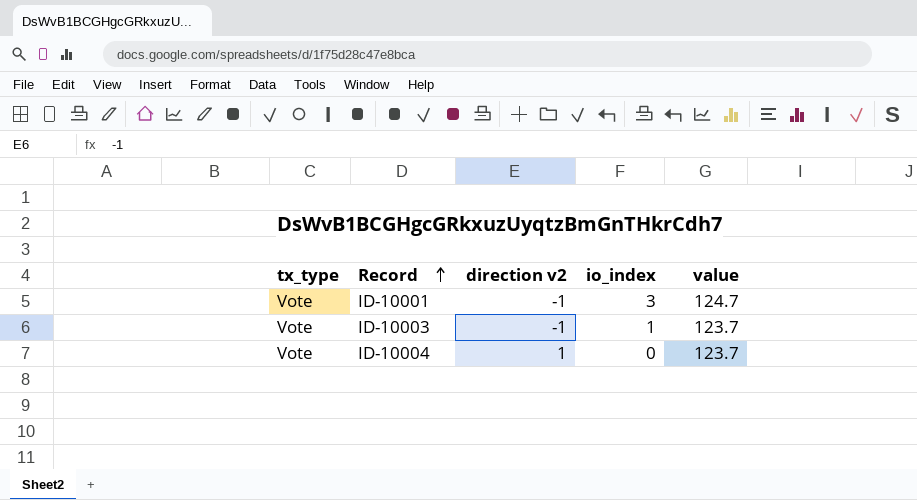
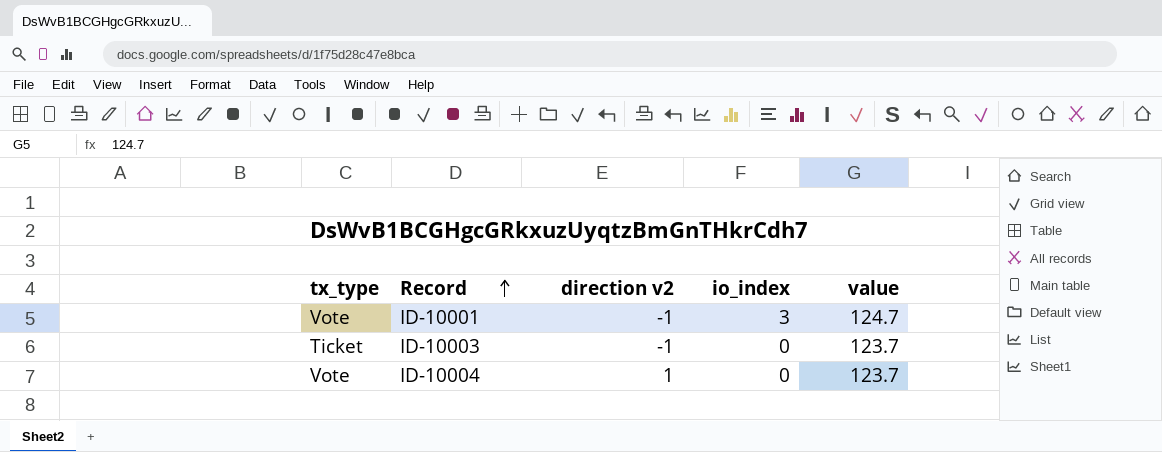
ID-10003 | tx_type: Vote -> Ticket
ID-10003 | io_index: 1 -> 0

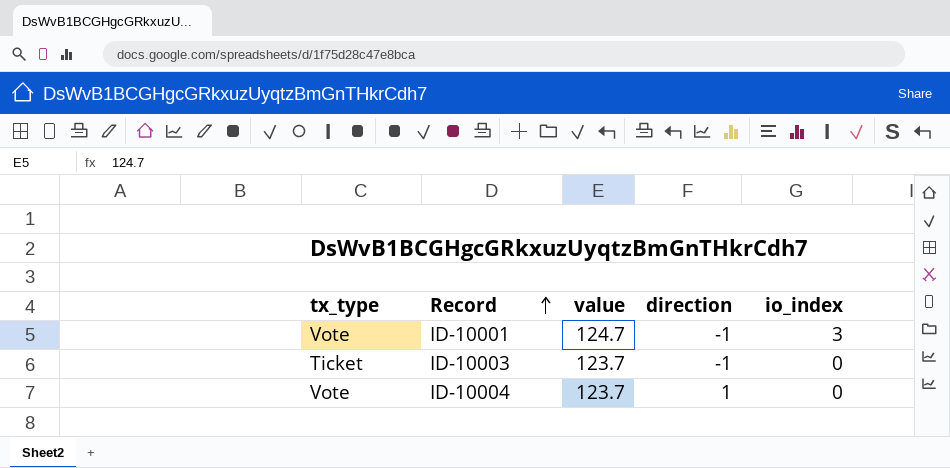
column value | position: 5 -> 3
column name: direction v2 -> direction

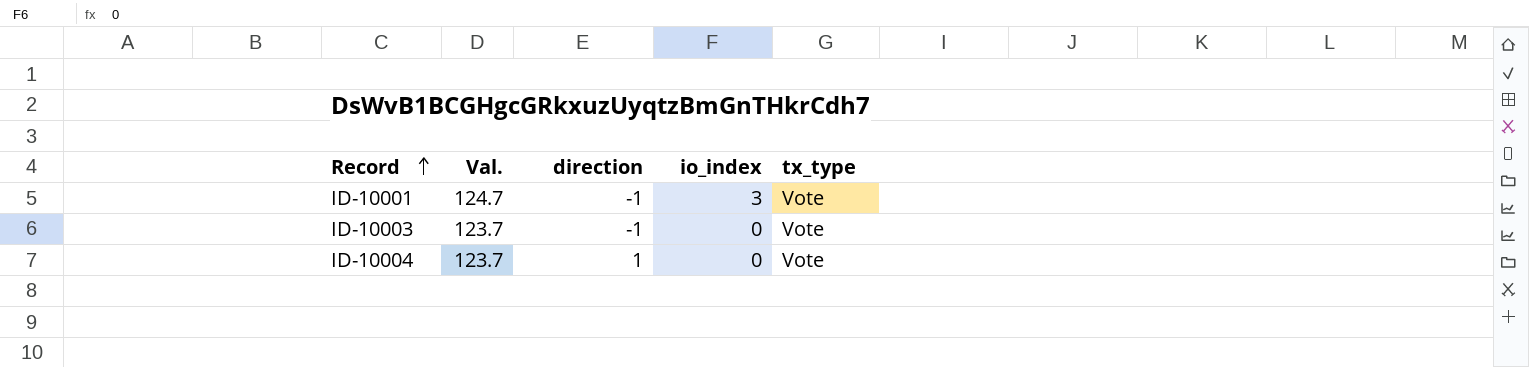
column name: value -> Val.
column tx_type | position: 1 -> 5
ID-10003 | tx_type: Ticket -> Vote

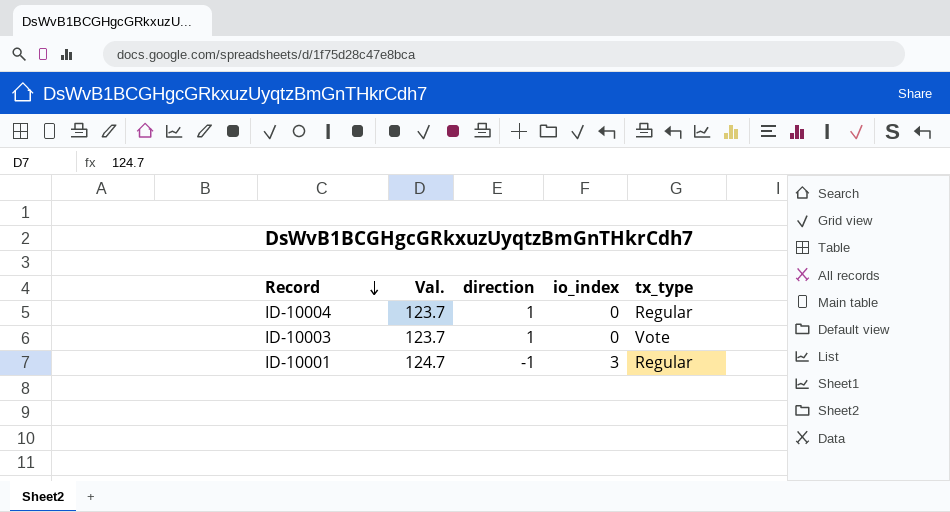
row order: Record ascending -> Record descending
ID-10004 | tx_type: Vote -> Regular
ID-10003 | direction: -1 -> 1
ID-10001 | tx_type: Vote -> Regular

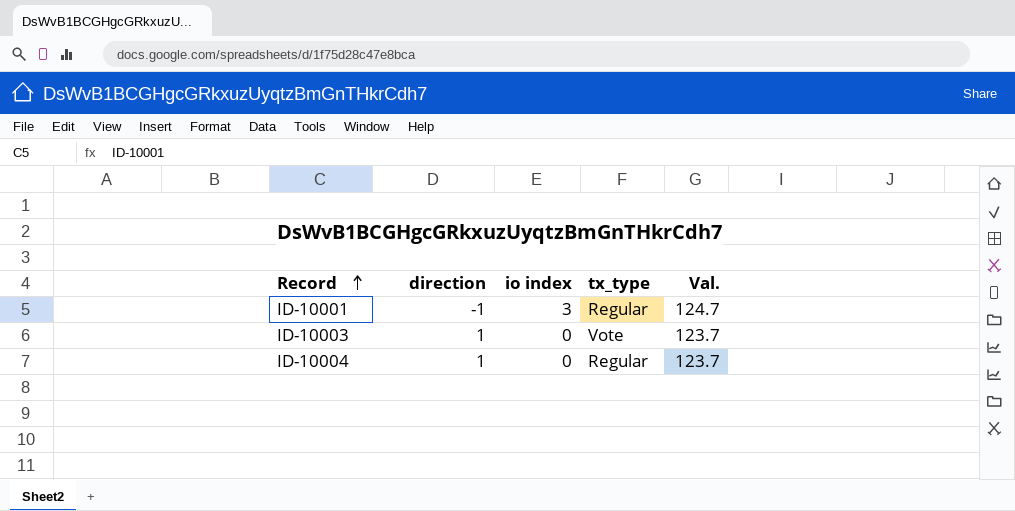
row order: Record descending -> Record ascending
column name: io_index -> io index
column Val. | position: 2 -> 5

